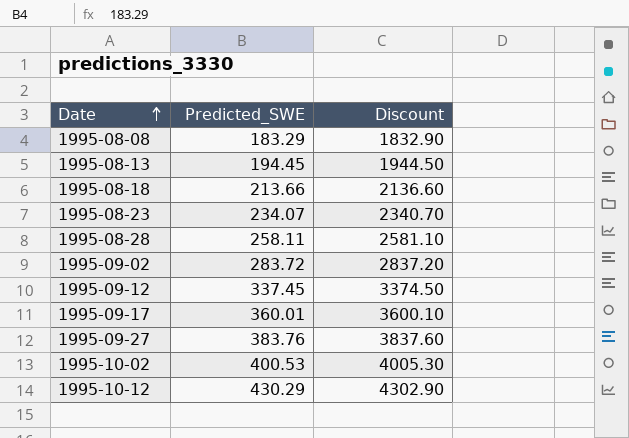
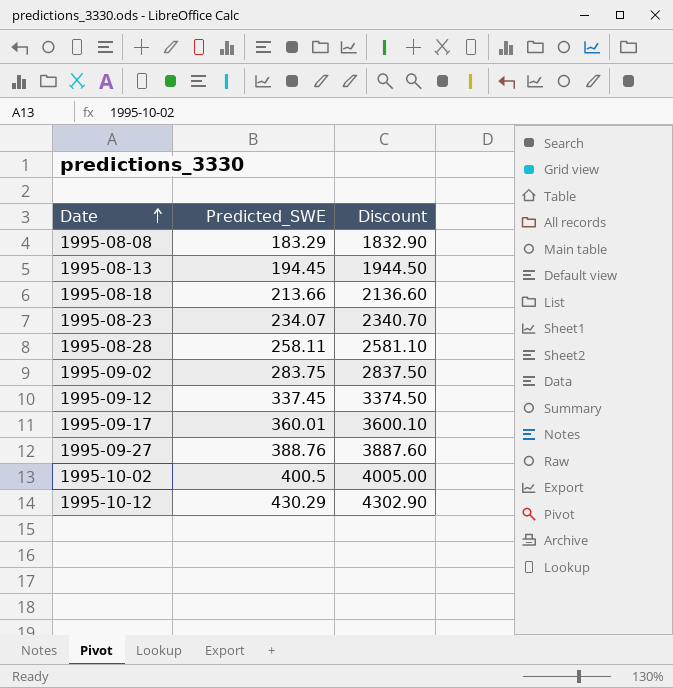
1995-09-02 | Predicted_SWE: 283.72 -> 283.75
1995-09-02 | Discount: 2837.20 -> 2837.50
1995-09-27 | Predicted_SWE: 383.76 -> 388.76
1995-09-27 | Discount: 3837.60 -> 3887.60
1995-10-02 | Predicted_SWE: 400.53 -> 400.5
1995-10-02 | Discount: 4005.30 -> 4005.00

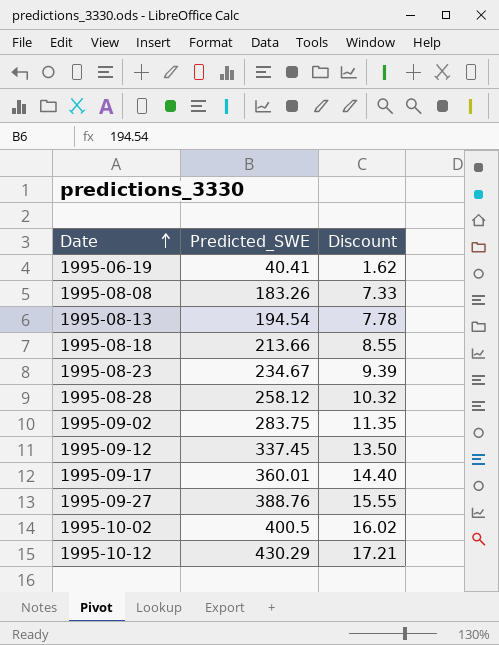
column Discount | formula: [Predicted_SWE] * 10 -> [Predicted_SWE] * 0.04
row 1995-06-19: none -> 40.41 | 1.62
1995-08-08 | Predicted_SWE: 183.29 -> 183.26
1995-08-13 | Predicted_SWE: 194.45 -> 194.54
1995-08-23 | Predicted_SWE: 234.07 -> 234.67
1995-08-28 | Predicted_SWE: 258.11 -> 258.12

